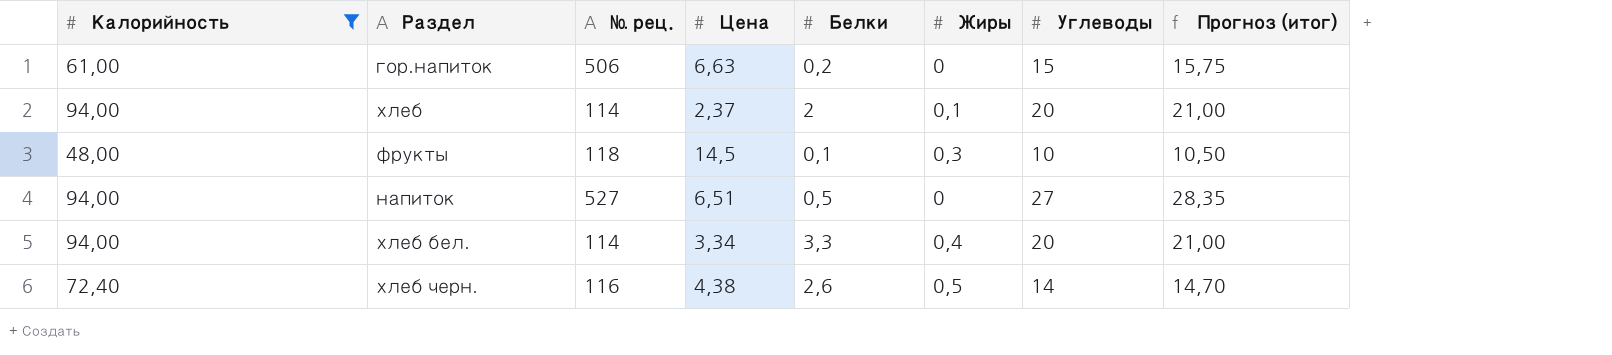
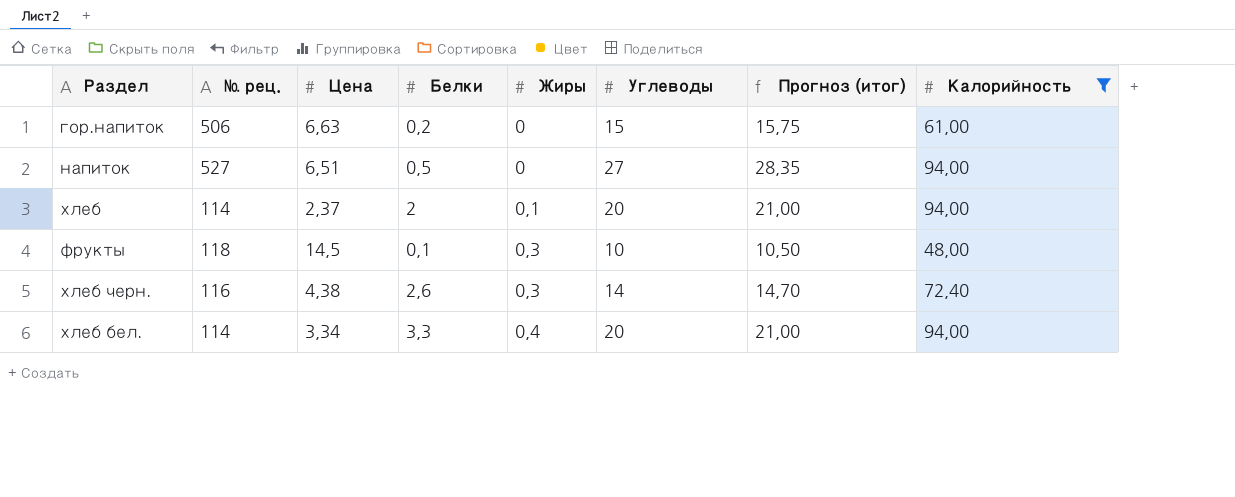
row order: none -> Жиры ascending
column Калорийность | position: 1 -> 8
хлеб черн. | Жиры: 0,5 -> 0,3

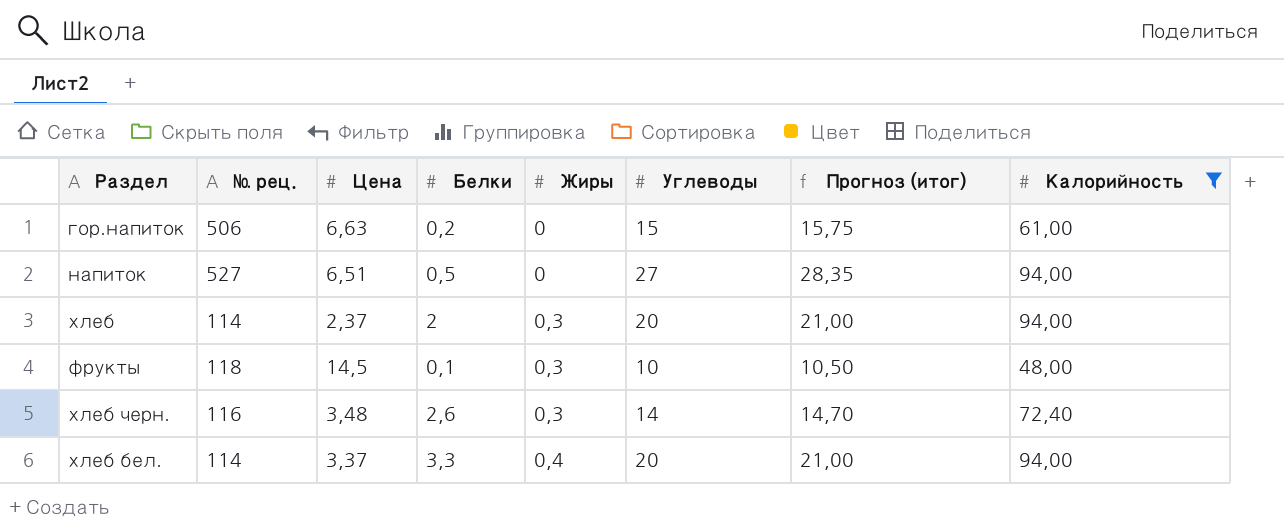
хлеб | Жиры: 0,1 -> 0,3
хлеб черн. | Цена: 4,38 -> 3,48
хлеб бел. | Цена: 3,34 -> 3,37

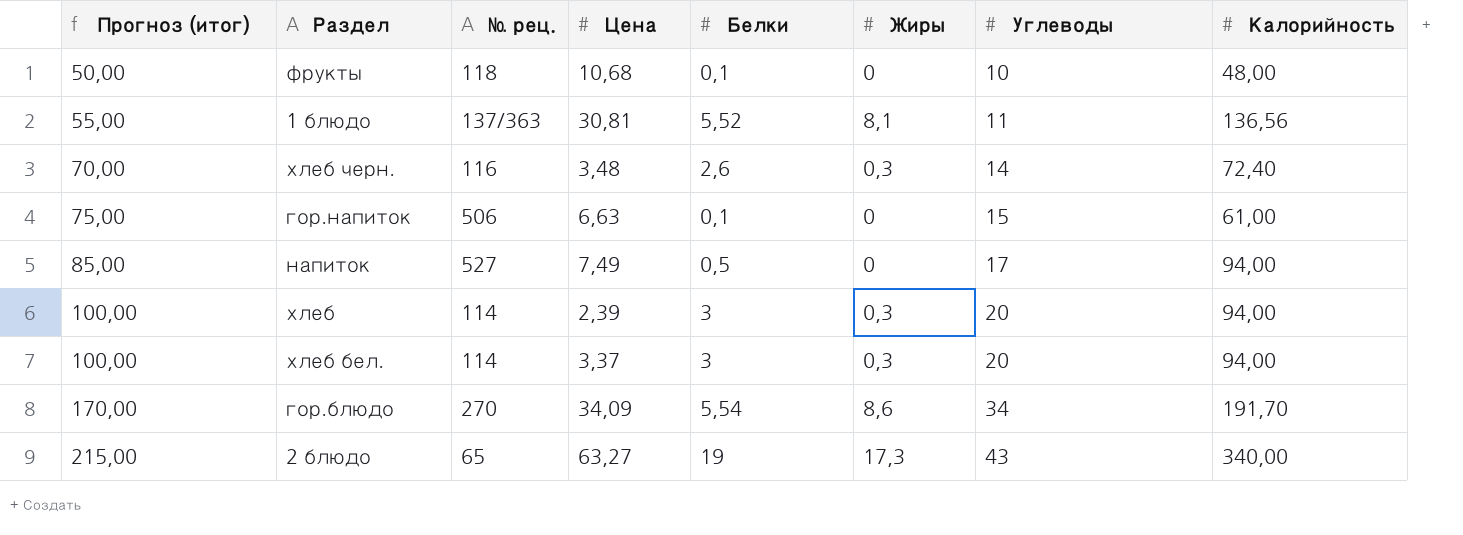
filter: Калорийность <= 94,00 -> none
row order: Жиры ascending -> Прогноз (итог) ascending
column Прогноз (итог) | formula: [Углеводы] * 1,05 -> [Углеводы] * 5
column Прогноз (итог) | position: 7 -> 1
фрукты | Цена: 14,5 -> 10,68
фрукты | Жиры: 0,3 -> 0
гор.напиток | Белки: 0,2 -> 0,1
напиток | Цена: 6,51 -> 7,49
напиток | Углеводы: 27 -> 17
хлеб | Цена: 2,37 -> 2,39
хлеб | Белки: 2 -> 3
хлеб бел. | Белки: 3,3 -> 3
хлеб бел. | Жиры: 0,4 -> 0,3

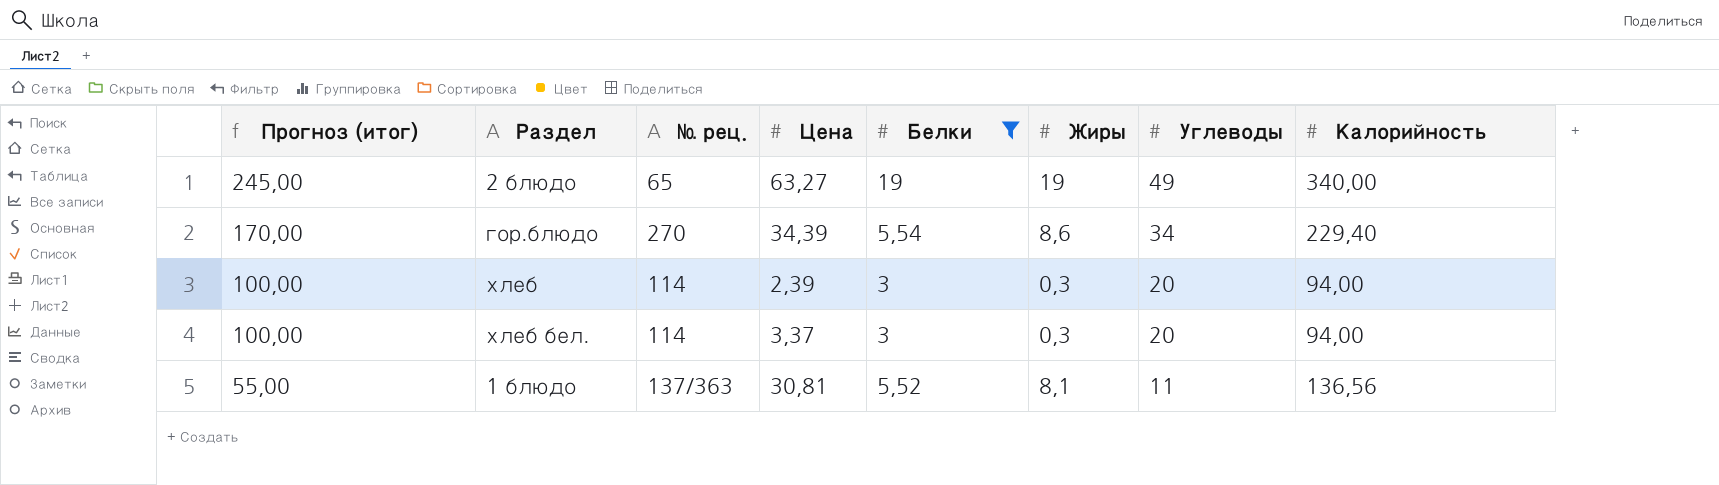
filter: none -> Белки >= 3
row order: Прогноз (итог) ascending -> Прогноз (итог) descending
2 блюдо | Прогноз (итог): 215,00 -> 245,00
2 блюдо | Жиры: 17,3 -> 19
2 блюдо | Углеводы: 43 -> 49
гор.блюдо | Цена: 34,09 -> 34,39
гор.блюдо | Калорийность: 191,70 -> 229,40

